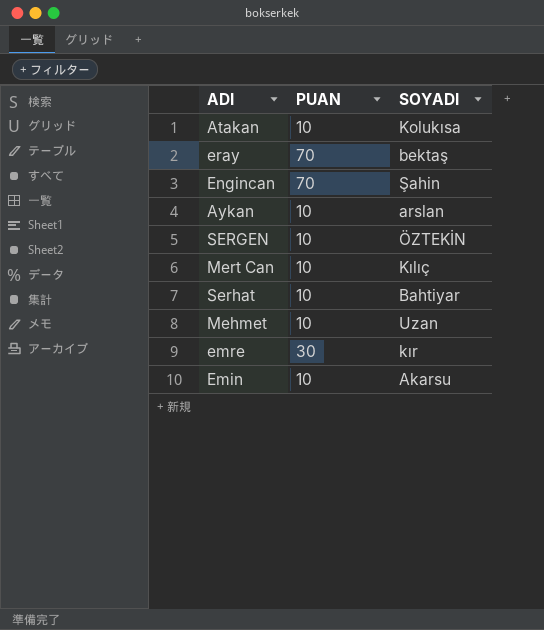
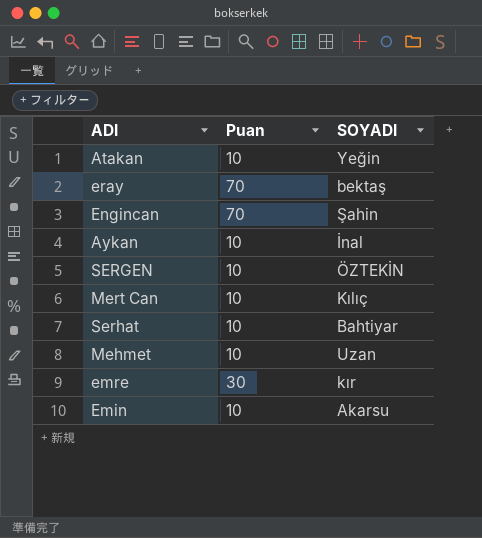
column name: PUAN -> Puan
Atakan | SOYADI: Kolukısa -> Yeğin
Aykan | SOYADI: arslan -> İnal

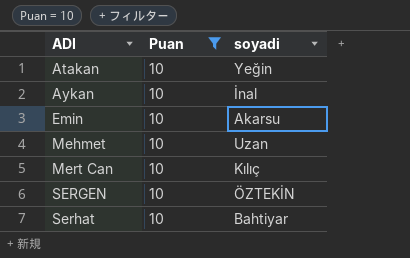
filter: none -> Puan = 10
row order: none -> ADI ascending
column name: SOYADI -> soyadi

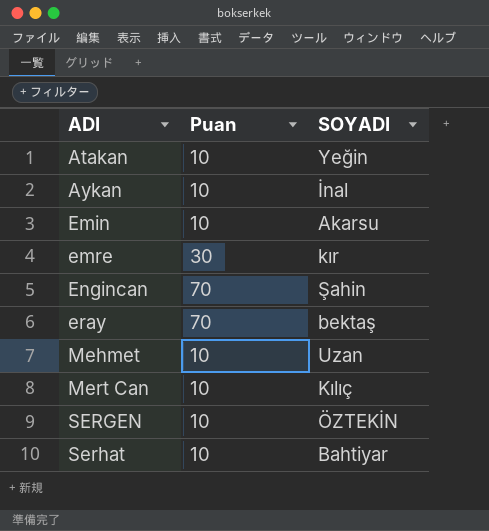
filter: Puan = 10 -> none
column name: soyadi -> SOYADI

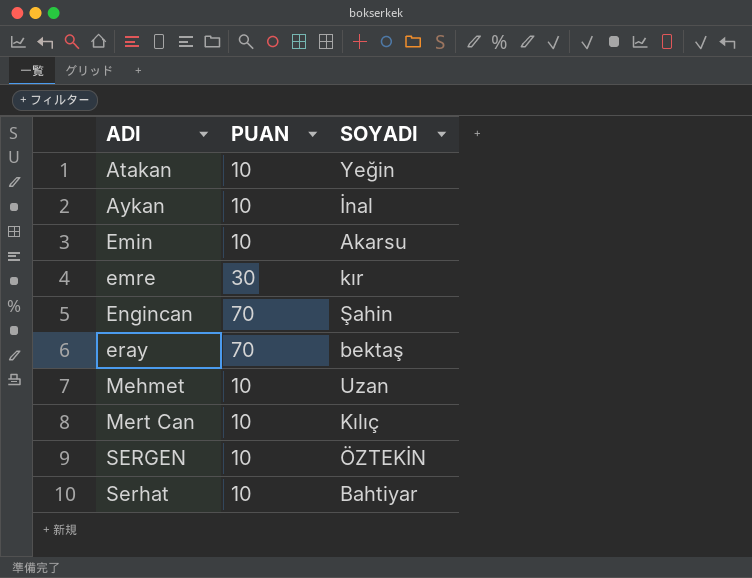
column name: Puan -> PUAN

